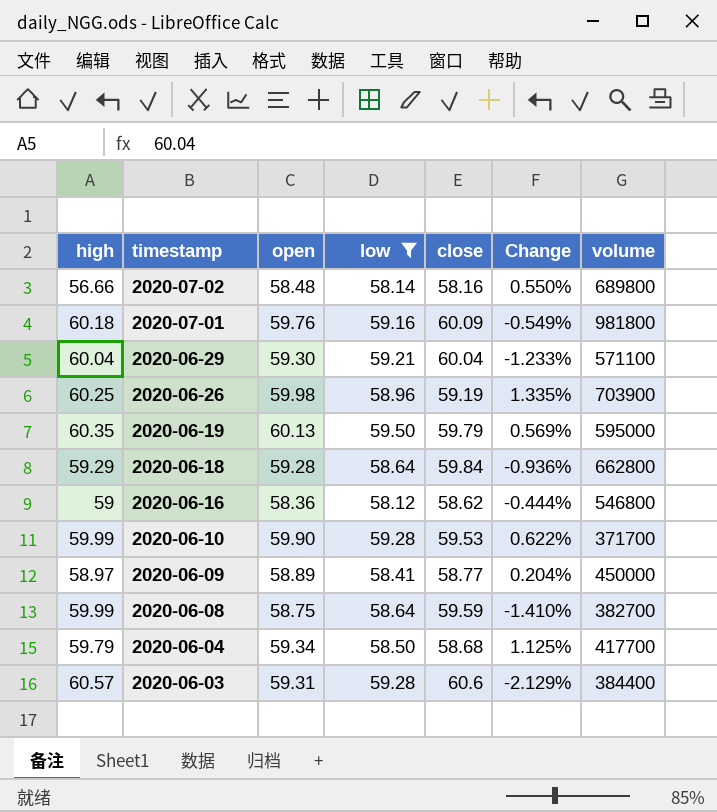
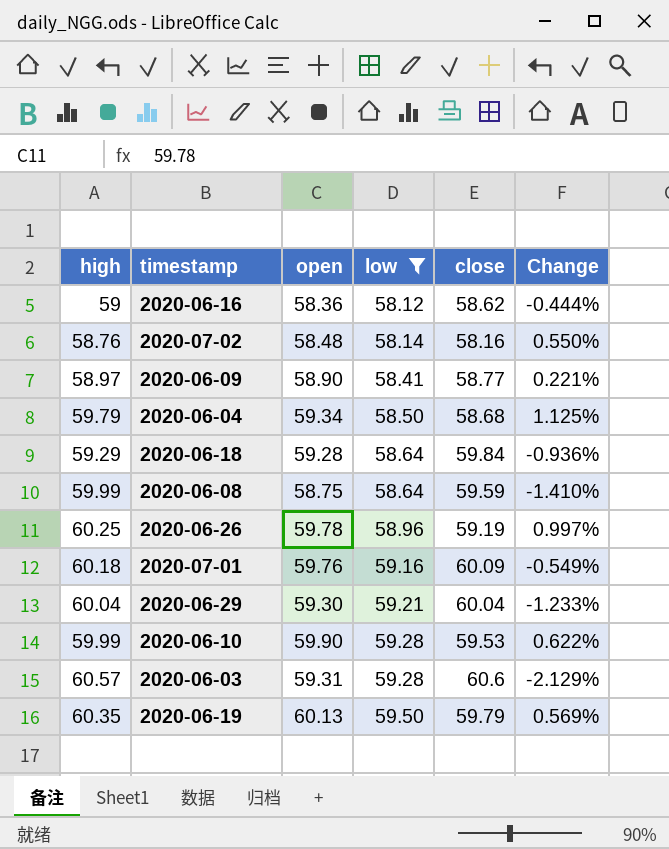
row order: timestamp descending -> low ascending
column volume | position: 7 -> none
2020-07-02 | high: 56.66 -> 58.76
2020-06-09 | open: 58.89 -> 58.90
2020-06-09 | Change: 0.204% -> 0.221%
2020-06-26 | open: 59.98 -> 59.78
2020-06-26 | Change: 1.335% -> 0.997%

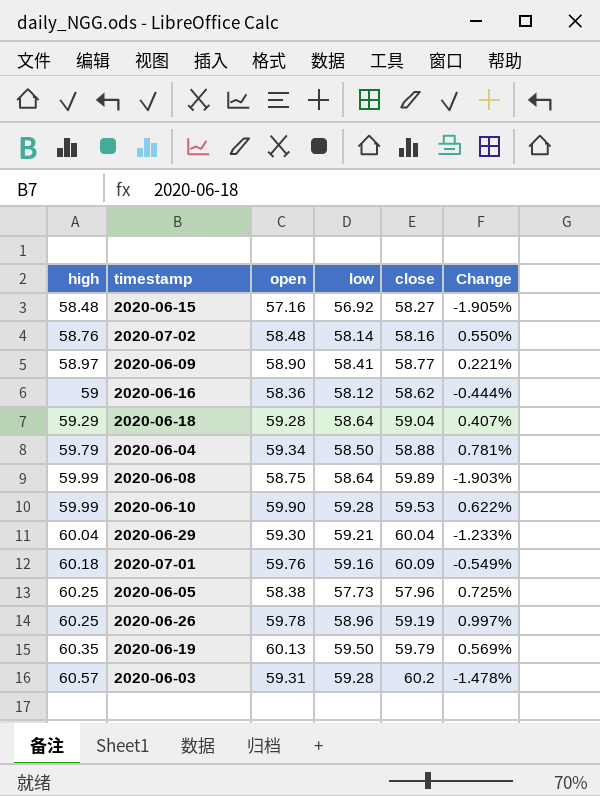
filter: low >= 58.12 -> none
row order: low ascending -> high ascending
2020-06-18 | close: 59.84 -> 59.04
2020-06-18 | Change: -0.936% -> 0.407%
2020-06-04 | close: 58.68 -> 58.88
2020-06-04 | Change: 1.125% -> 0.781%
2020-06-08 | close: 59.59 -> 59.89
2020-06-08 | Change: -1.410% -> -1.903%
2020-06-03 | close: 60.6 -> 60.2
2020-06-03 | Change: -2.129% -> -1.478%

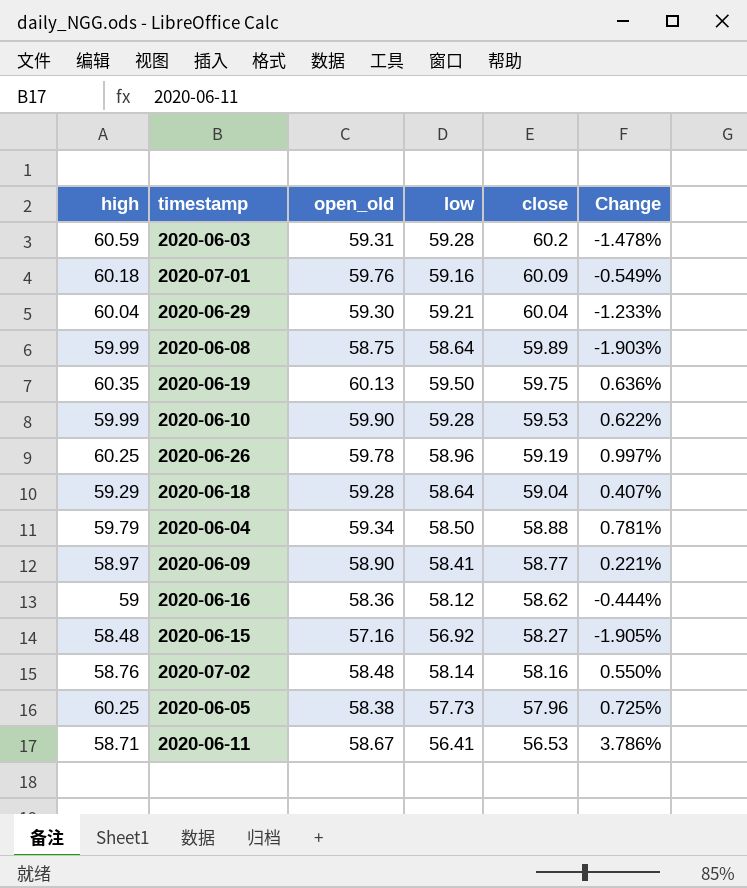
row order: high ascending -> close descending
column name: open -> open_old
2020-06-03 | high: 60.57 -> 60.59
2020-06-19 | close: 59.79 -> 59.75
2020-06-19 | Change: 0.569% -> 0.636%
row 2020-06-11: none -> 58.71 | 58.67 | 56.41 | 56.53 | 3.786%

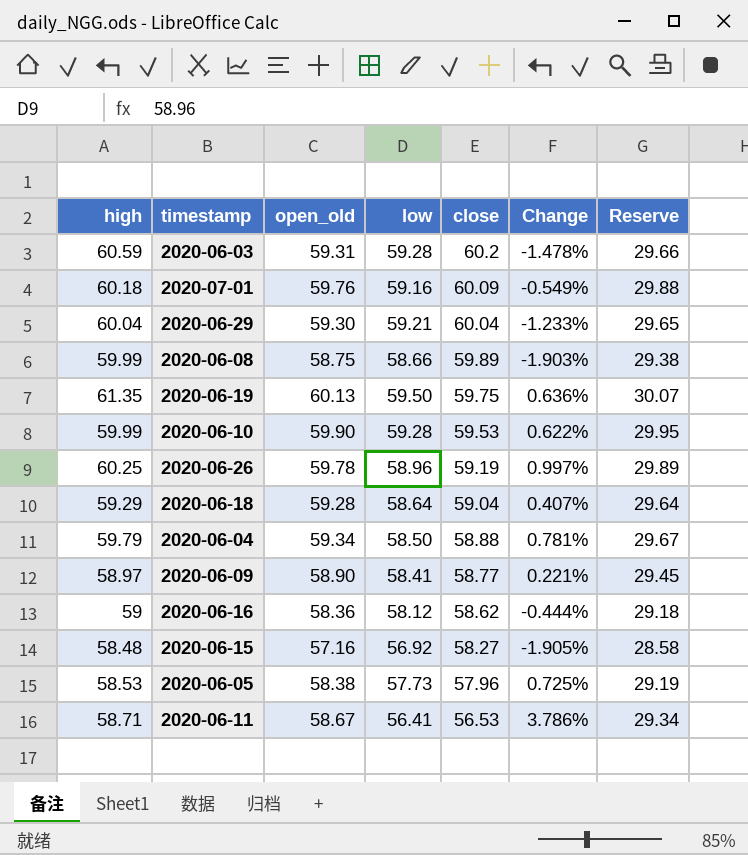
column Reserve | formula: none -> [open_old] * 0.5
row 2020-07-02: 58.76 | 58.48 | 58.14 | 58.16 | 0.550% -> none
2020-06-08 | low: 58.64 -> 58.66
2020-06-19 | high: 60.35 -> 61.35
2020-06-05 | high: 60.25 -> 58.53

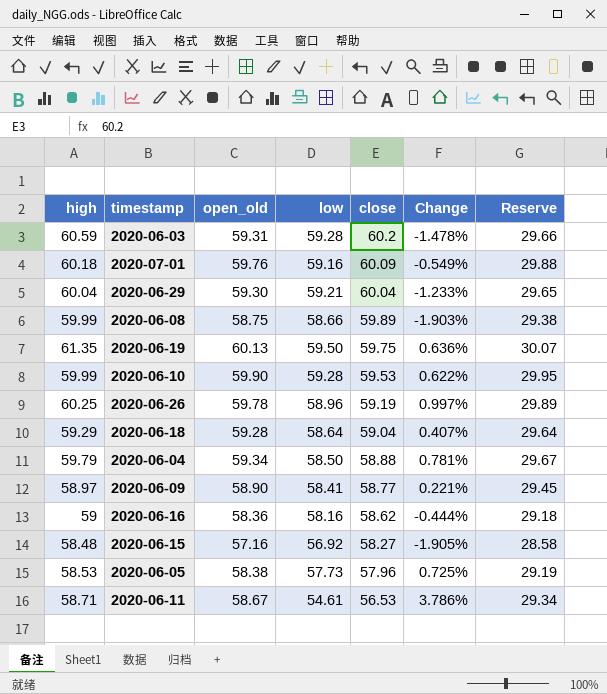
2020-06-16 | low: 58.12 -> 58.16
2020-06-11 | low: 56.41 -> 54.61

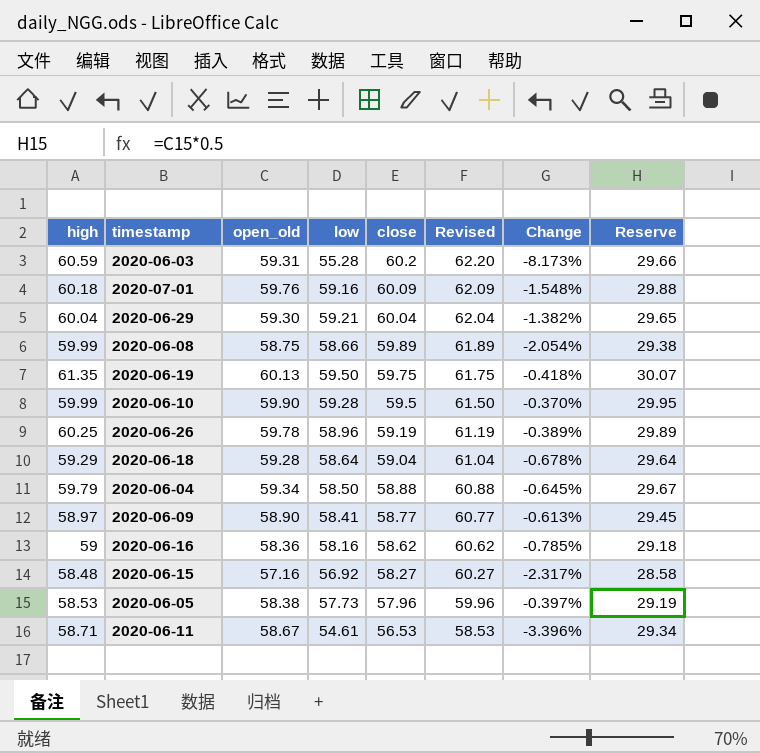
column Revised | formula: none -> [close] + 2
column Change | formula: ([open_old] - [close]) / [close] -> ([low] - [close]) / [close]
2020-06-03 | low: 59.28 -> 55.28
2020-06-10 | close: 59.53 -> 59.5

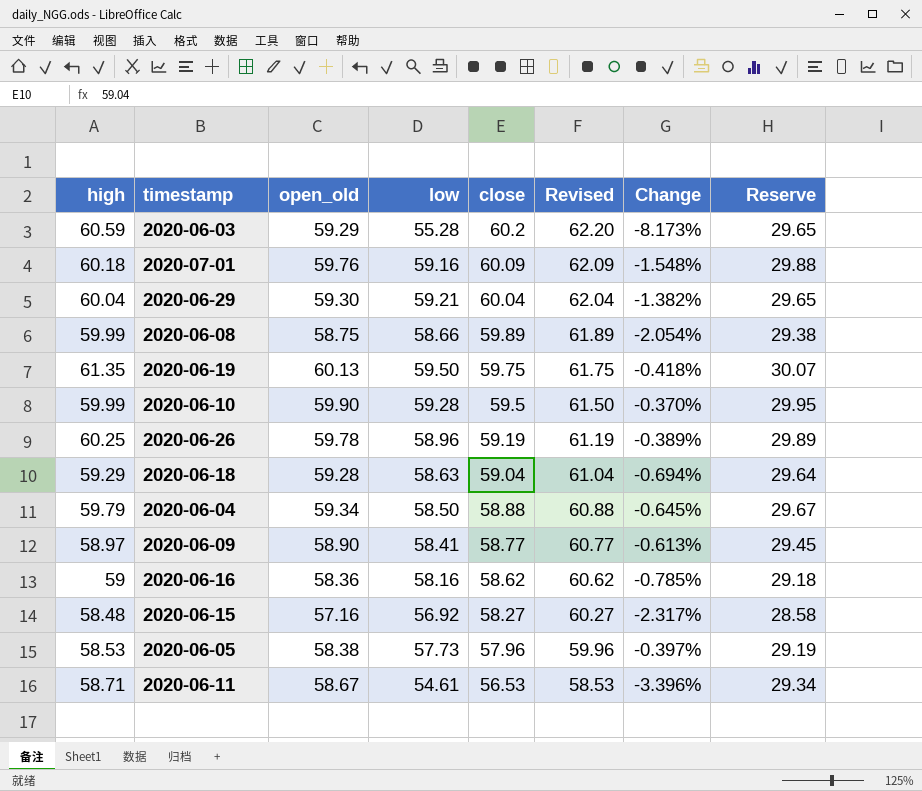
2020-06-03 | open_old: 59.31 -> 59.29
2020-06-03 | Reserve: 29.66 -> 29.65
2020-06-18 | low: 58.64 -> 58.63
2020-06-18 | Change: -0.678% -> -0.694%

